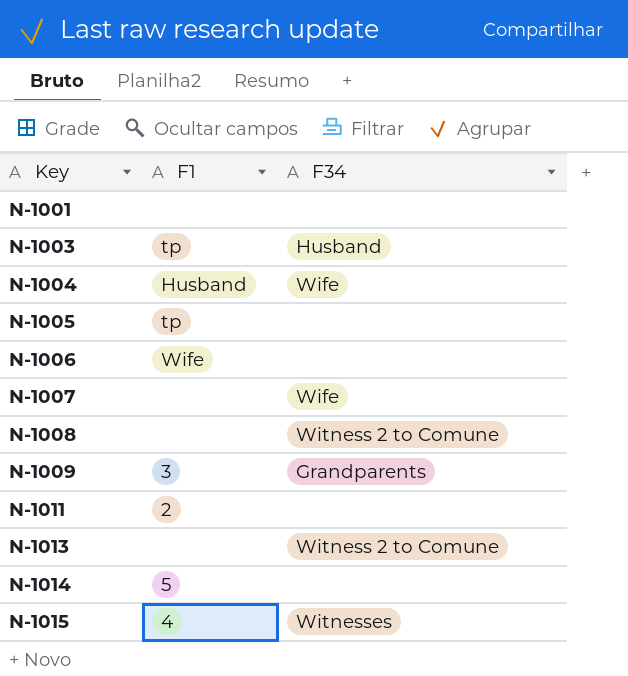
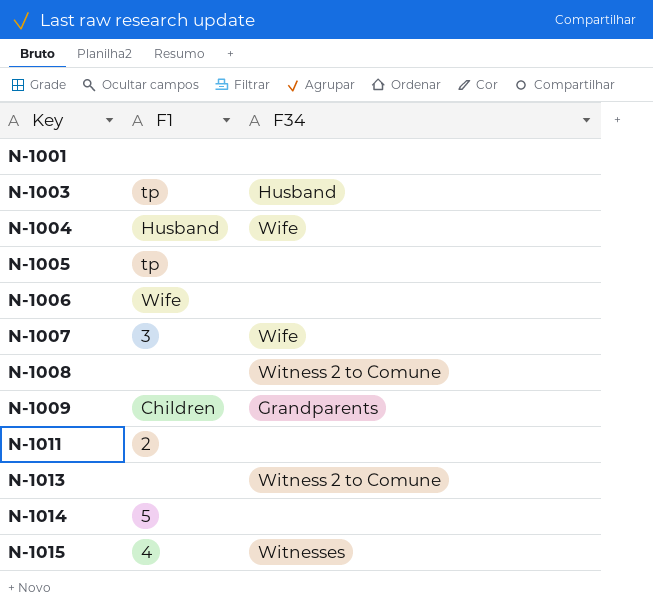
N-1007 | F1: none -> 3
N-1009 | F1: 3 -> Children

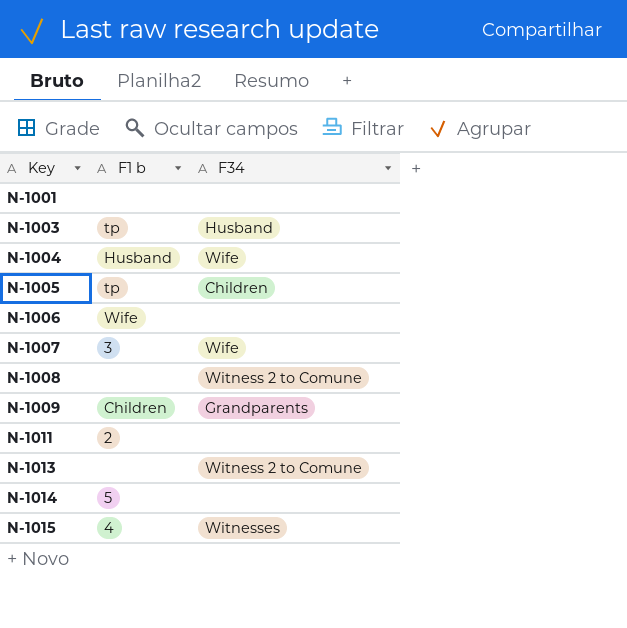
column name: F1 -> F1 b
N-1005 | F34: none -> Children

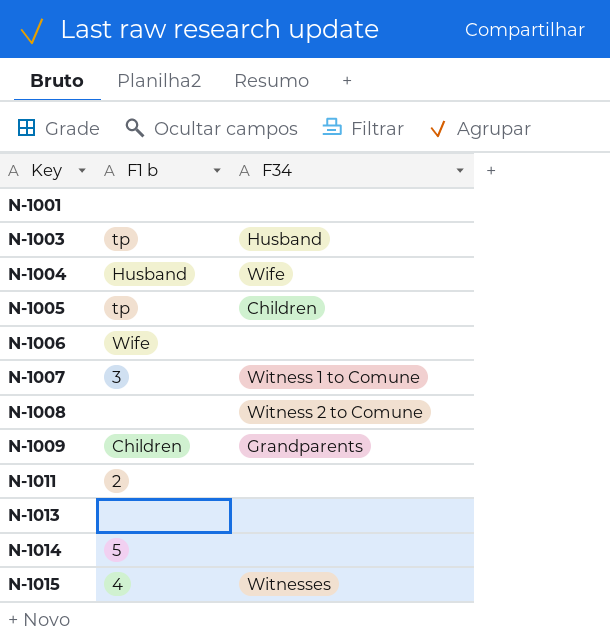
N-1007 | F34: Wife -> Witness 1 to Comune
N-1013 | F34: Witness 2 to Comune -> none

